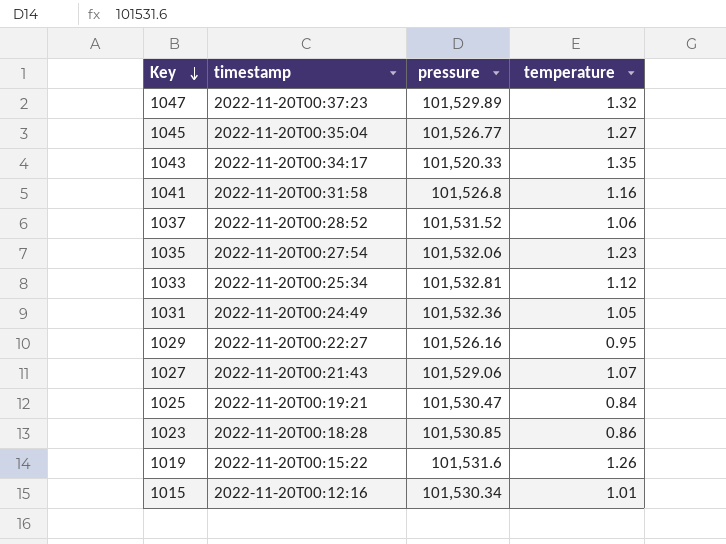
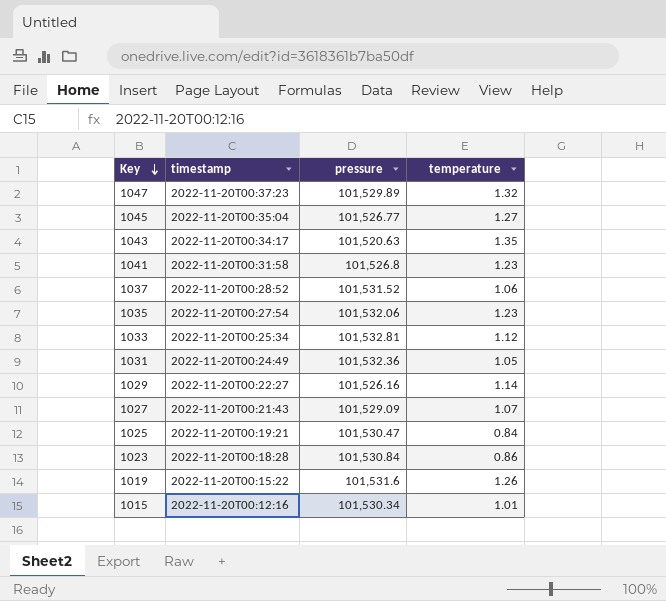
1043 | pressure: 101,520.33 -> 101,520.63
1041 | temperature: 1.16 -> 1.23
1029 | temperature: 0.95 -> 1.14
1027 | pressure: 101,529.06 -> 101,529.09
1023 | pressure: 101,530.85 -> 101,530.84

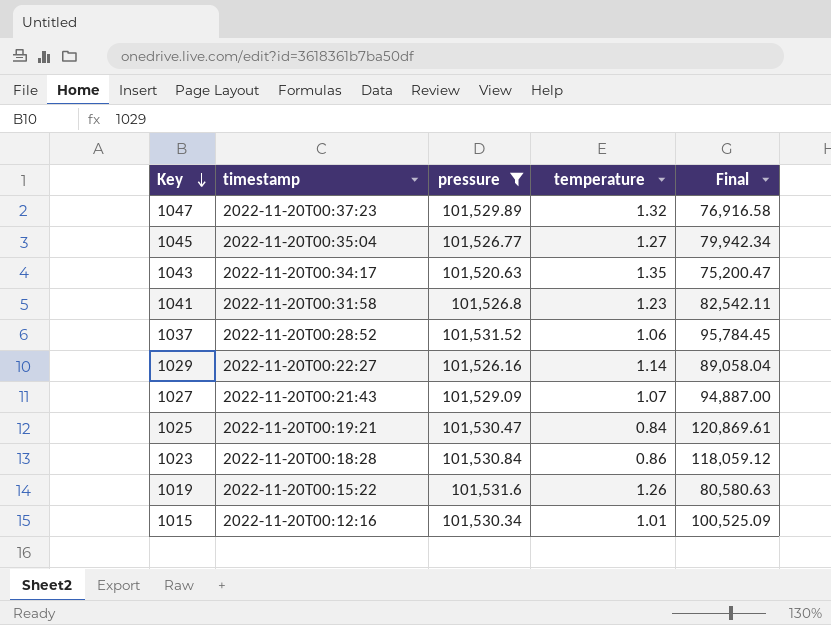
filter: none -> pressure <= 101,531.6
column Final | formula: none -> [pressure] / [temperature]

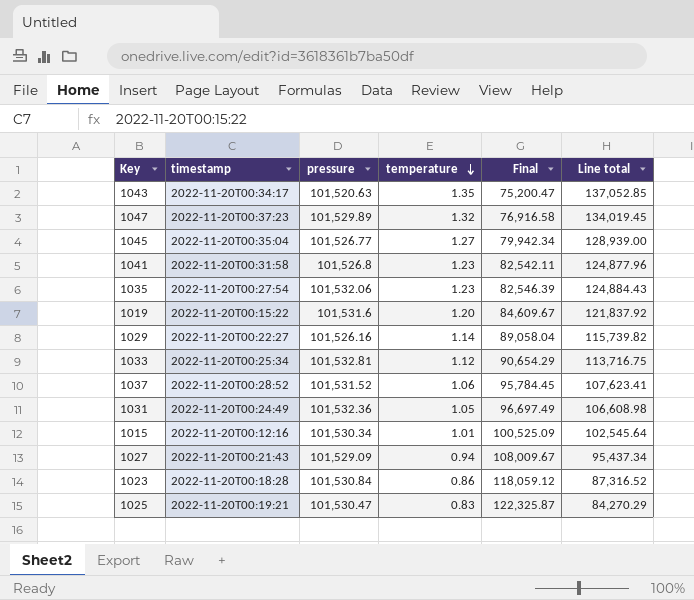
filter: pressure <= 101,531.6 -> none
row order: Key descending -> temperature descending
column Line total | formula: none -> [pressure] * [temperature]
1019 | temperature: 1.26 -> 1.20
1019 | Final: 80,580.63 -> 84,609.67
1027 | temperature: 1.07 -> 0.94
1027 | Final: 94,887.00 -> 108,009.67
1025 | temperature: 0.84 -> 0.83
1025 | Final: 120,869.61 -> 122,325.87

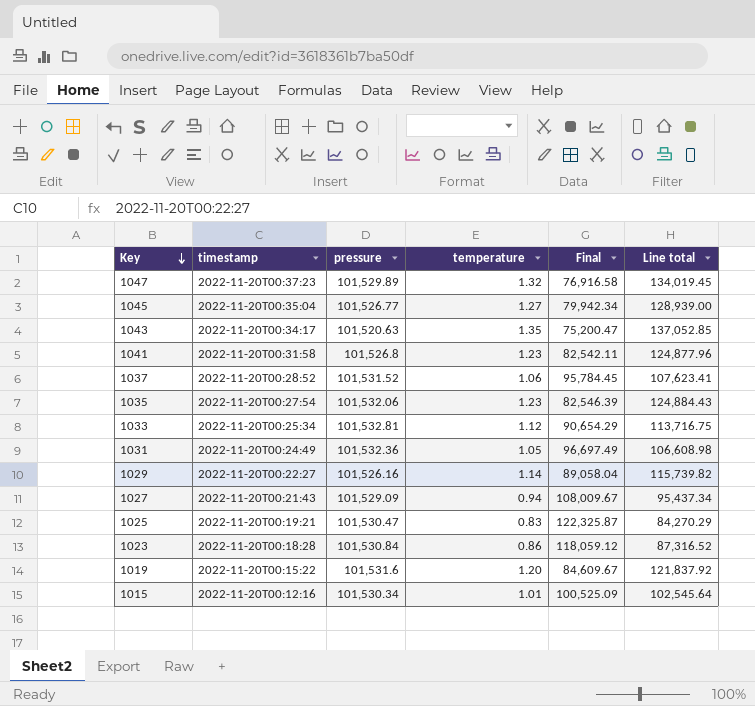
row order: temperature descending -> Key descending

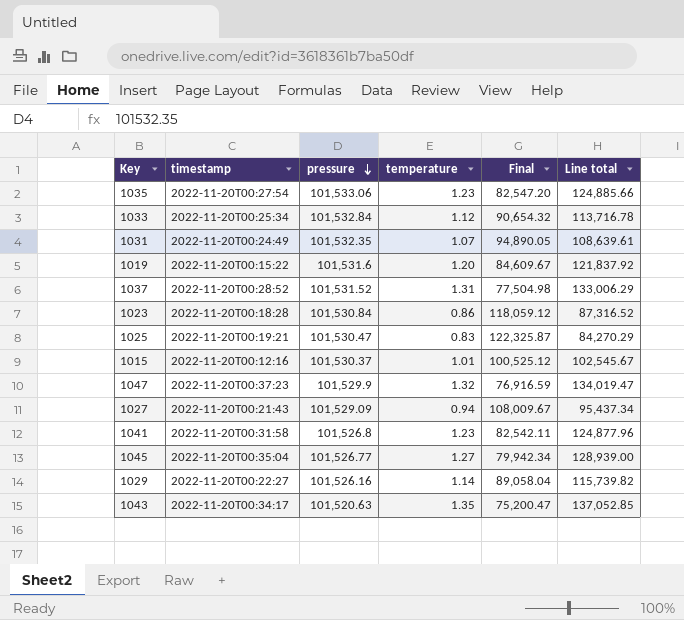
row order: Key descending -> pressure descending
1035 | pressure: 101,532.06 -> 101,533.06
1035 | Final: 82,546.39 -> 82,547.20
1035 | Line total: 124,884.43 -> 124,885.66
1033 | pressure: 101,532.81 -> 101,532.84
1033 | Final: 90,654.29 -> 90,654.32
1033 | Line total: 113,716.75 -> 113,716.78
1031 | pressure: 101,532.36 -> 101,532.35
1031 | temperature: 1.05 -> 1.07
1031 | Final: 96,697.49 -> 94,890.05
1031 | Line total: 106,608.98 -> 108,639.61
1037 | temperature: 1.06 -> 1.31
1037 | Final: 95,784.45 -> 77,504.98
1037 | Line total: 107,623.41 -> 133,006.29
1015 | pressure: 101,530.34 -> 101,530.37
1015 | Final: 100,525.09 -> 100,525.12
1015 | Line total: 102,545.64 -> 102,545.67
1047 | pressure: 101,529.89 -> 101,529.9
1047 | Final: 76,916.58 -> 76,916.59
1047 | Line total: 134,019.45 -> 134,019.47

